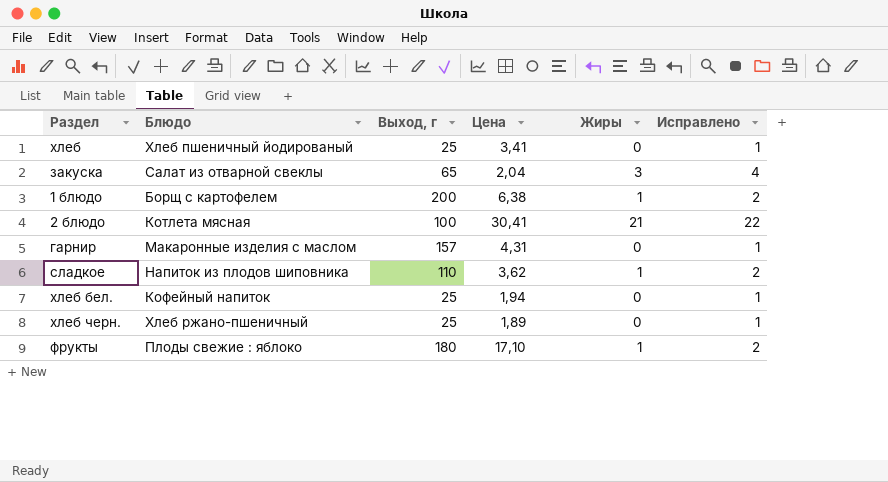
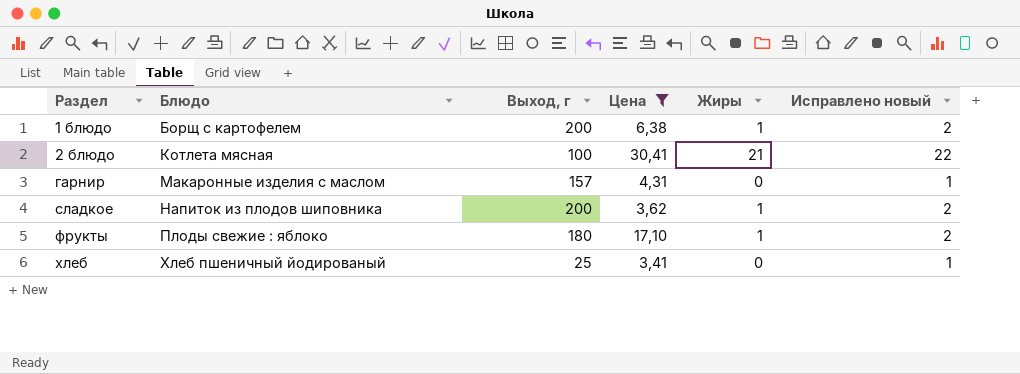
filter: none -> Цена >= 3,41
row order: none -> Раздел ascending
column name: Исправлено -> Исправлено новый
сладкое | Выход, г: 110 -> 200

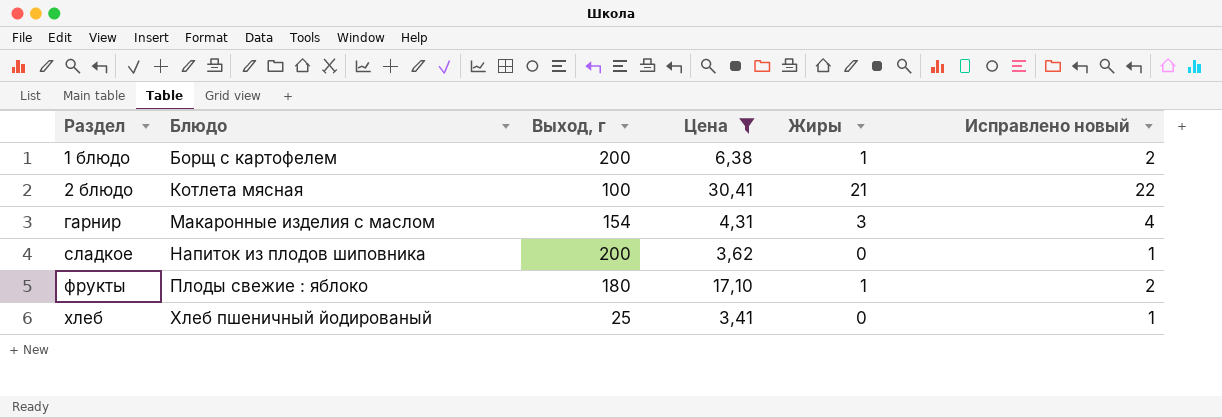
гарнир | Выход, г: 157 -> 154
гарнир | Жиры: 0 -> 3
гарнир | Исправлено новый: 1 -> 4
сладкое | Жиры: 1 -> 0
сладкое | Исправлено новый: 2 -> 1

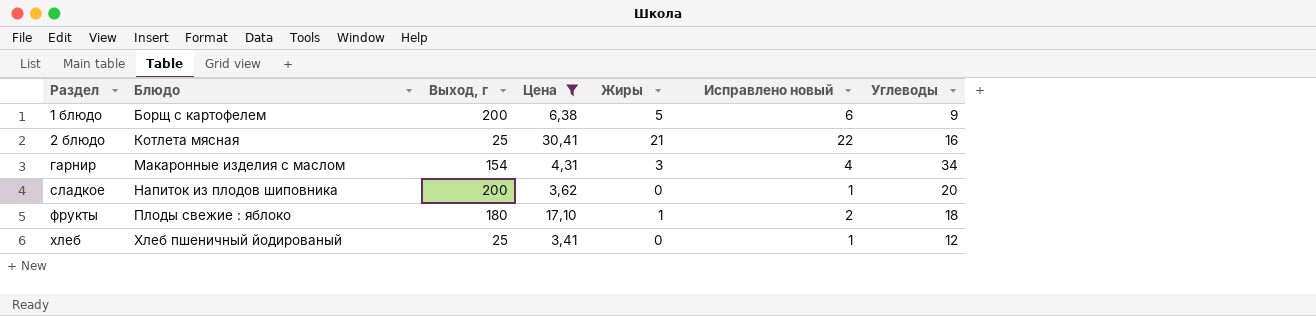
column Углеводы | position: none -> 7
1 блюдо | Жиры: 1 -> 5
1 блюдо | Исправлено новый: 2 -> 6
2 блюдо | Выход, г: 100 -> 25

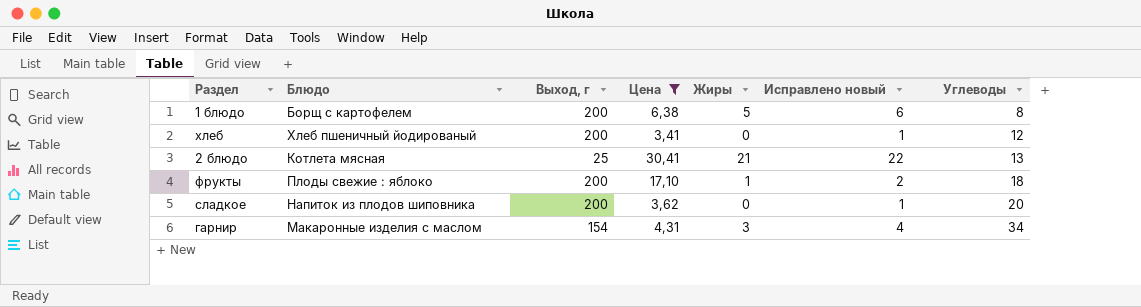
row order: Раздел ascending -> Углеводы ascending
1 блюдо | Углеводы: 9 -> 8
хлеб | Выход, г: 25 -> 200
2 блюдо | Углеводы: 16 -> 13
фрукты | Выход, г: 180 -> 200

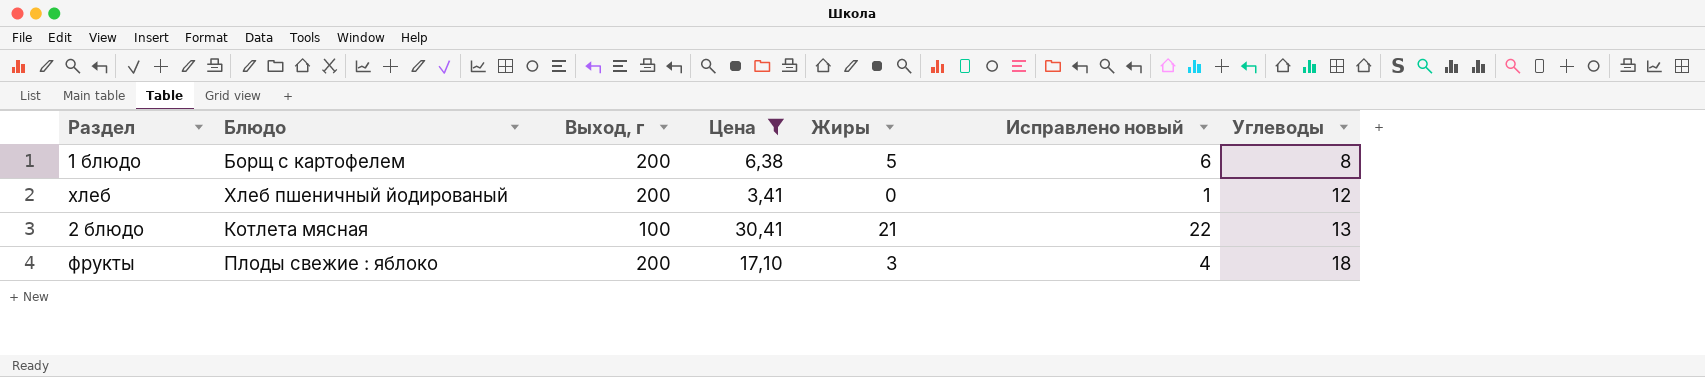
row сладкое: Напиток из плодов шиповника | 200 | 3,62 | 0 | 1 | 20 -> none
row гарнир: Макаронные изделия с маслом | 154 | 4,31 | 3 | 4 | 34 -> none
2 блюдо | Выход, г: 25 -> 100
фрукты | Жиры: 1 -> 3
фрукты | Исправлено новый: 2 -> 4

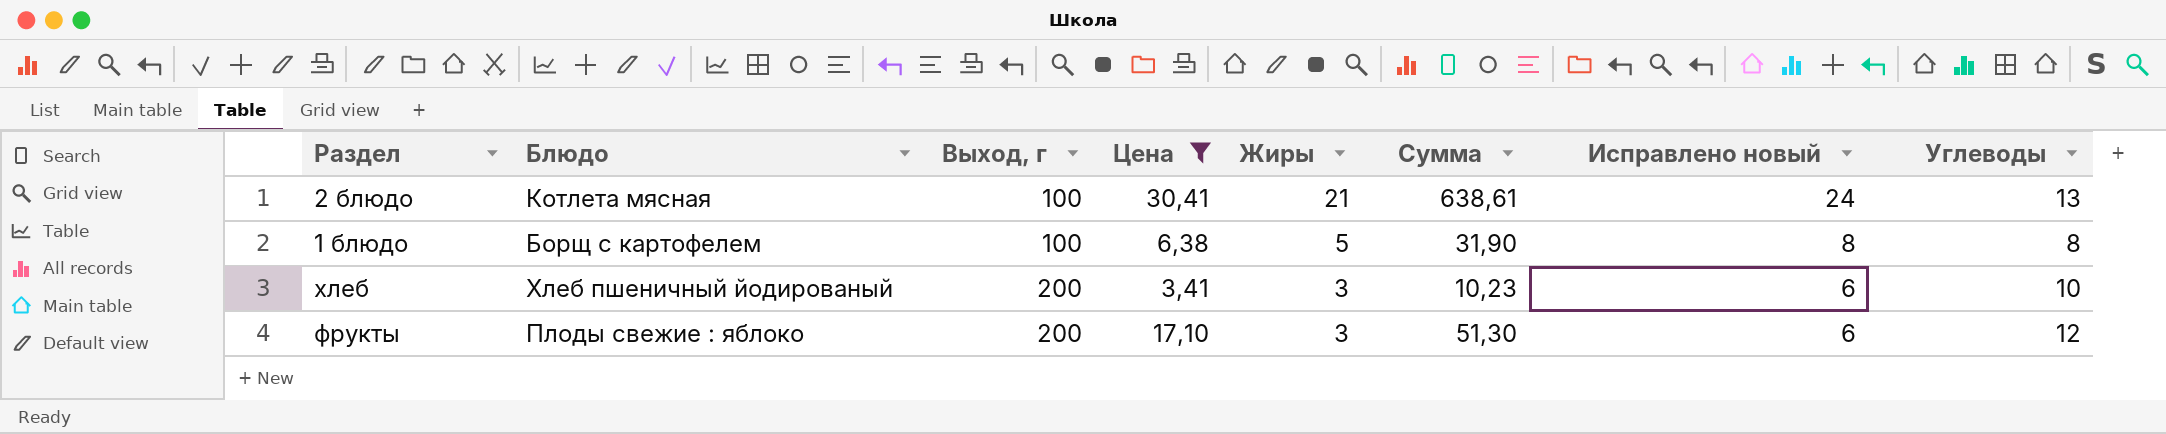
row order: Углеводы ascending -> Выход, г ascending
column Сумма | formula: none -> [Цена] * [Жиры]
column Исправлено новый | formula: [Жиры] + 1 -> [Жиры] + 3
1 блюдо | Выход, г: 200 -> 100
хлеб | Жиры: 0 -> 3
хлеб | Углеводы: 12 -> 10
фрукты | Углеводы: 18 -> 12

